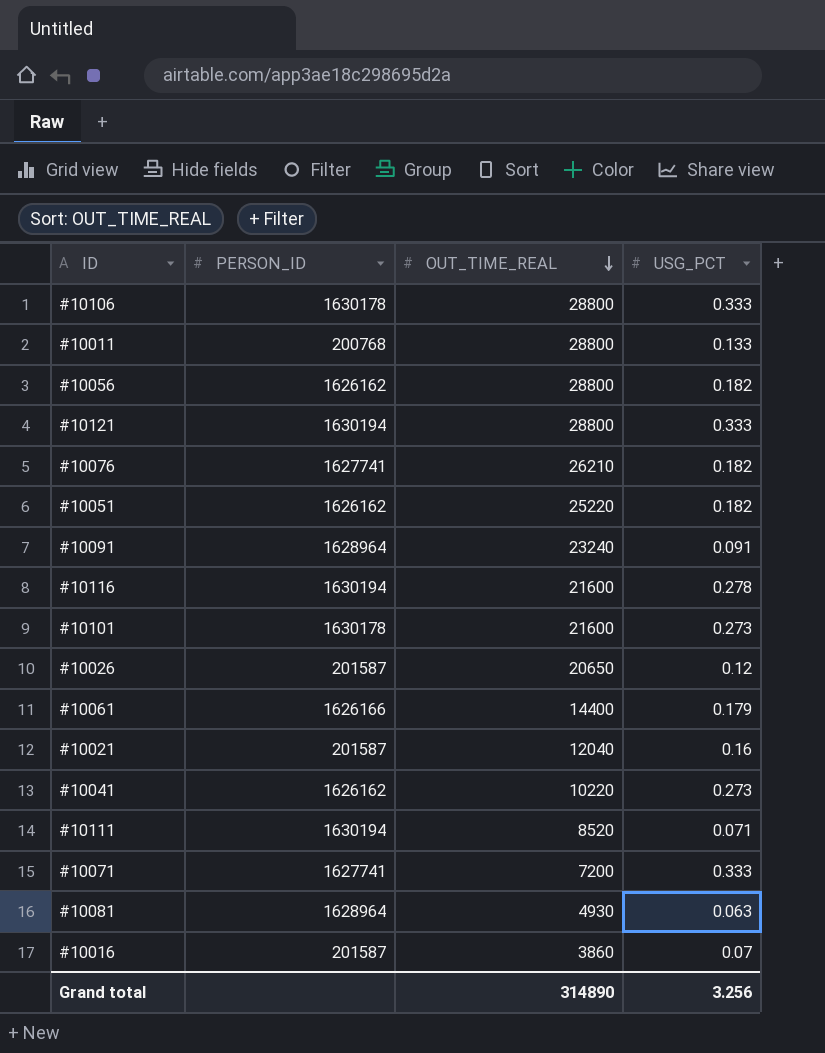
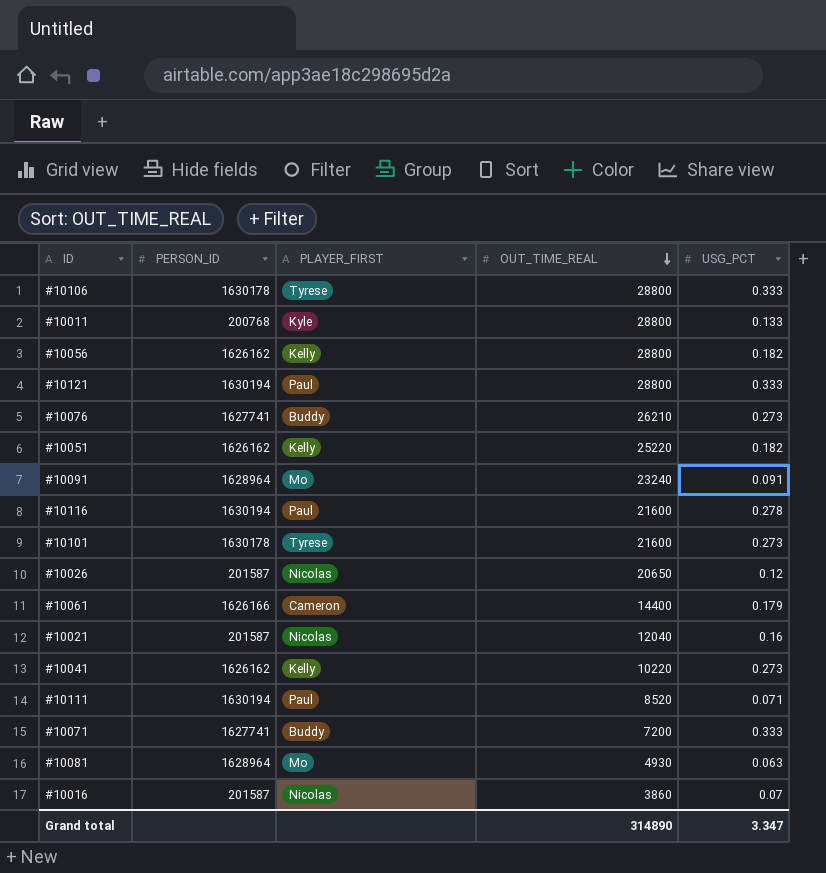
column PLAYER_FIRST | position: none -> 3
#10076 | USG_PCT: 0.182 -> 0.273
Grand total | USG_PCT: 3.256 -> 3.347

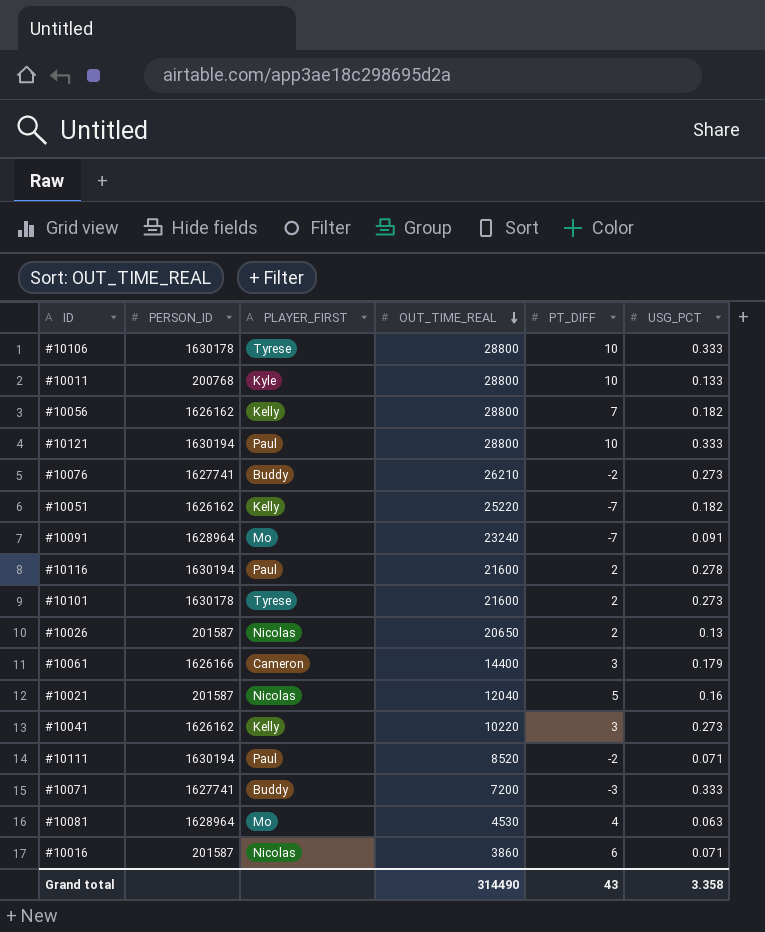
column PT_DIFF | position: none -> 5
#10026 | USG_PCT: 0.12 -> 0.13
#10081 | OUT_TIME_REAL: 4930 -> 4530
#10016 | USG_PCT: 0.07 -> 0.071
Grand total | OUT_TIME_REAL: 314890 -> 314490
Grand total | USG_PCT: 3.347 -> 3.358

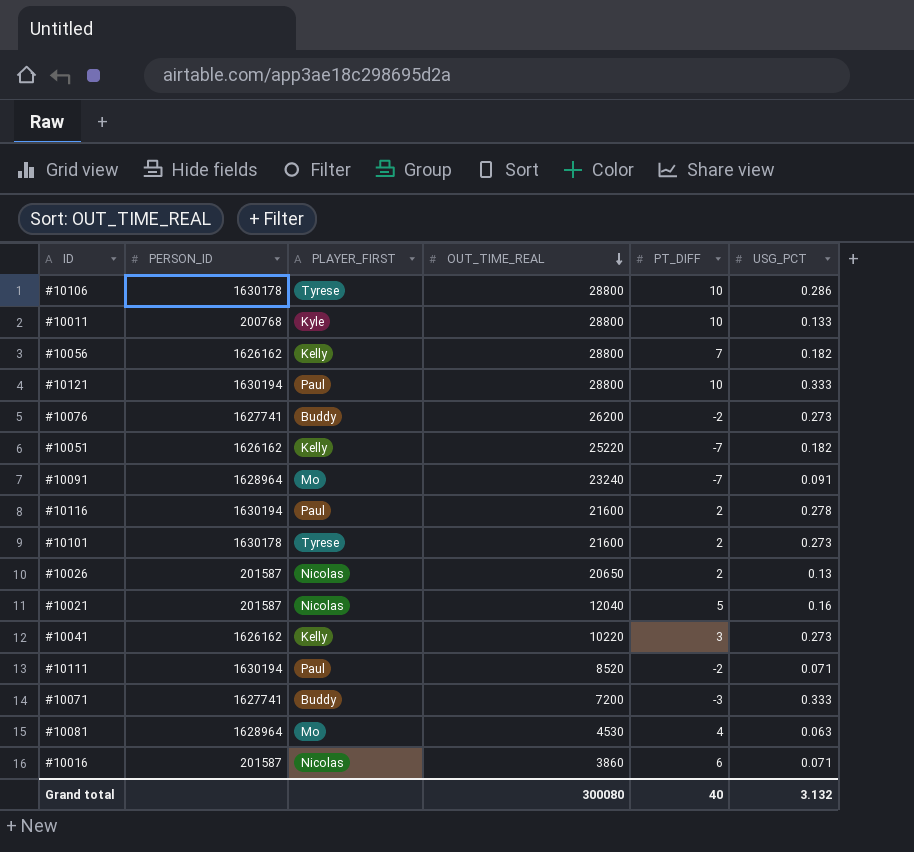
row #10061: 1626166 | Cameron | 14400 | 3 | 0.179 -> none
#10106 | USG_PCT: 0.333 -> 0.286
#10076 | OUT_TIME_REAL: 26210 -> 26200
Grand total | OUT_TIME_REAL: 314490 -> 300080
Grand total | PT_DIFF: 43 -> 40
Grand total | USG_PCT: 3.358 -> 3.132

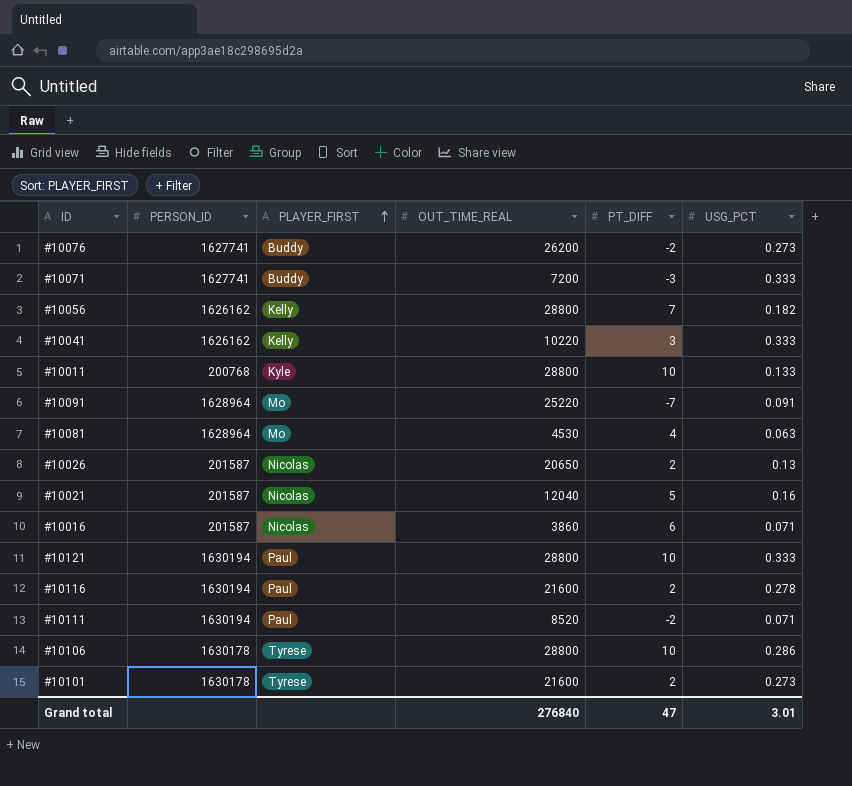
row order: OUT_TIME_REAL descending -> PLAYER_FIRST ascending
row #10051: 1626162 | Kelly | 25220 | -7 | 0.182 -> none
#10041 | USG_PCT: 0.273 -> 0.333
#10091 | OUT_TIME_REAL: 23240 -> 25220
Grand total | OUT_TIME_REAL: 300080 -> 276840
Grand total | PT_DIFF: 40 -> 47
Grand total | USG_PCT: 3.132 -> 3.01

